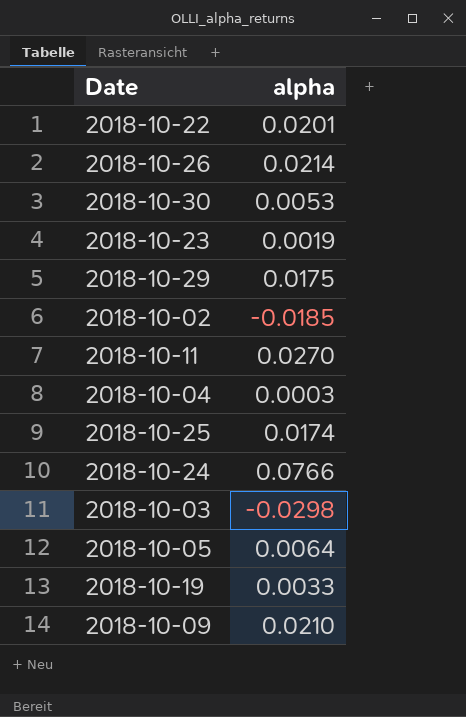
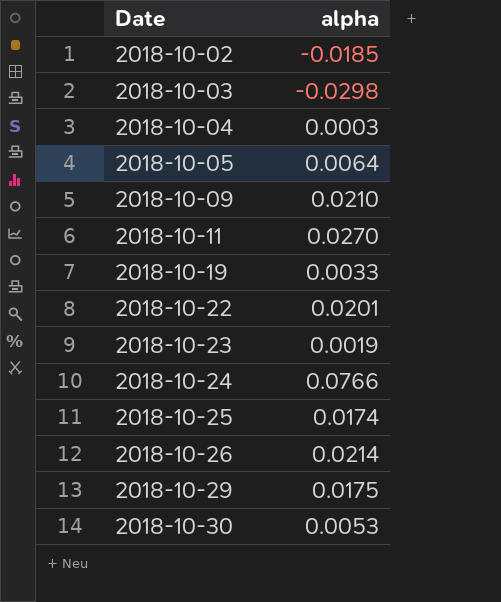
row order: none -> Date ascending

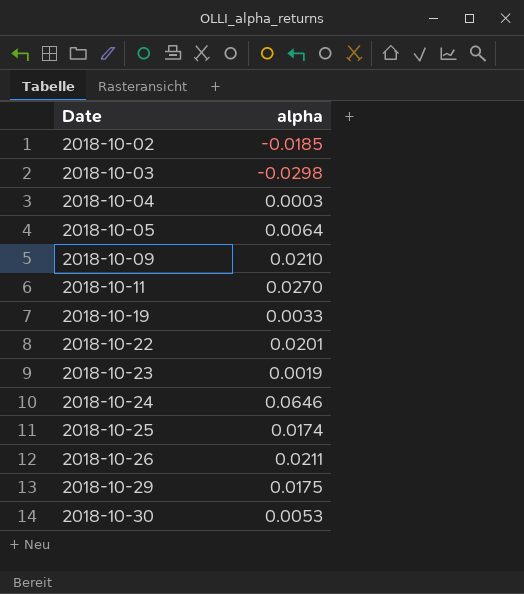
2018-10-24 | alpha: 0.0766 -> 0.0646
2018-10-26 | alpha: 0.0214 -> 0.0211

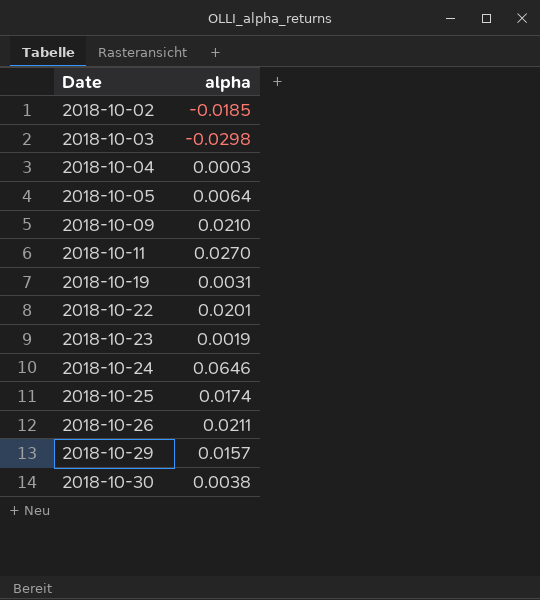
2018-10-19 | alpha: 0.0033 -> 0.0031
2018-10-29 | alpha: 0.0175 -> 0.0157
2018-10-30 | alpha: 0.0053 -> 0.0038

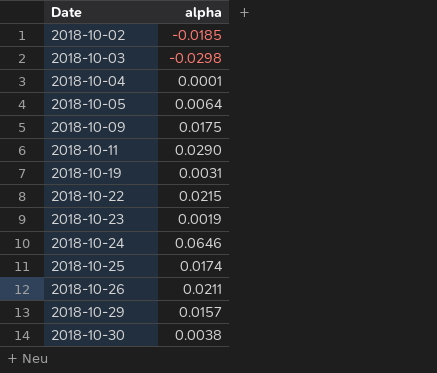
2018-10-04 | alpha: 0.0003 -> 0.0001
2018-10-09 | alpha: 0.0210 -> 0.0175
2018-10-11 | alpha: 0.0270 -> 0.0290
2018-10-22 | alpha: 0.0201 -> 0.0215

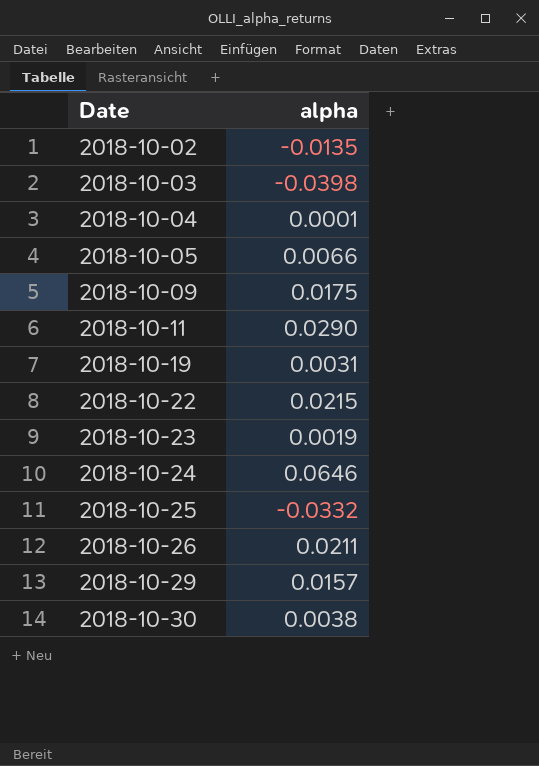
2018-10-02 | alpha: -0.0185 -> -0.0135
2018-10-03 | alpha: -0.0298 -> -0.0398
2018-10-05 | alpha: 0.0064 -> 0.0066
2018-10-25 | alpha: 0.0174 -> -0.0332

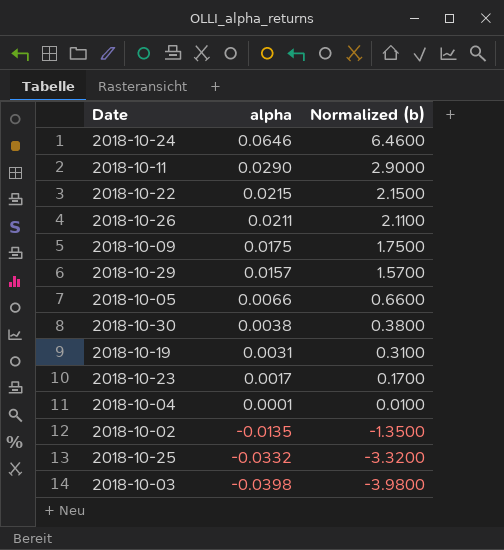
row order: Date ascending -> alpha descending
column Normalized (b) | formula: none -> [alpha] * 100
2018-10-23 | alpha: 0.0019 -> 0.0017

